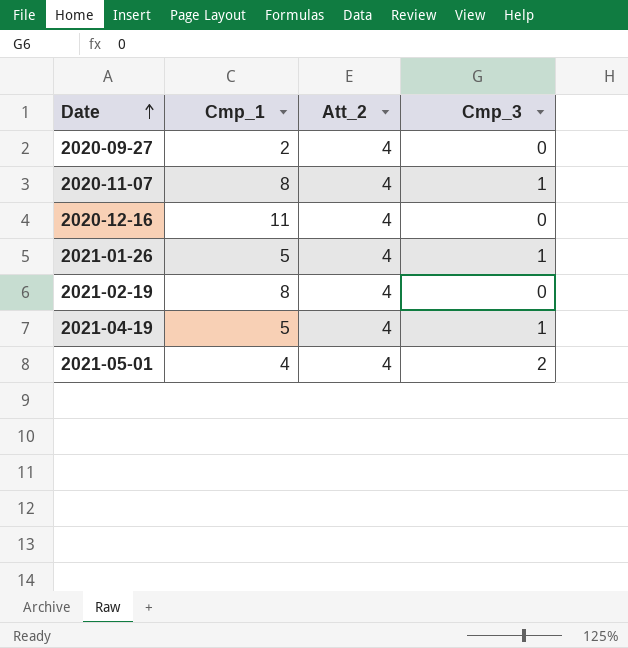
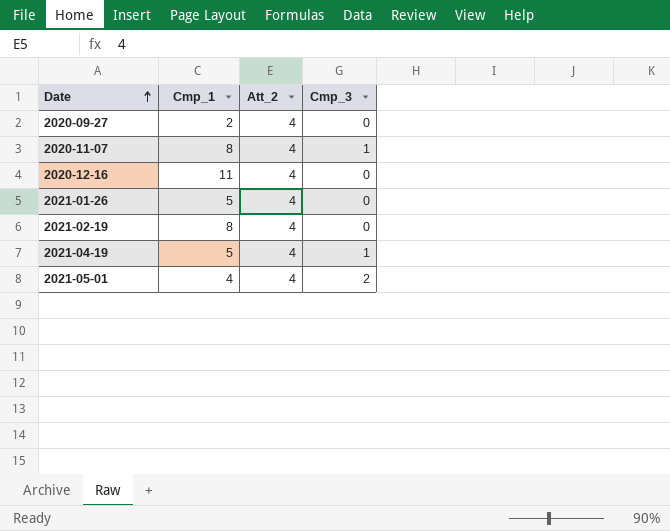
2021-01-26 | Cmp_3: 1 -> 0

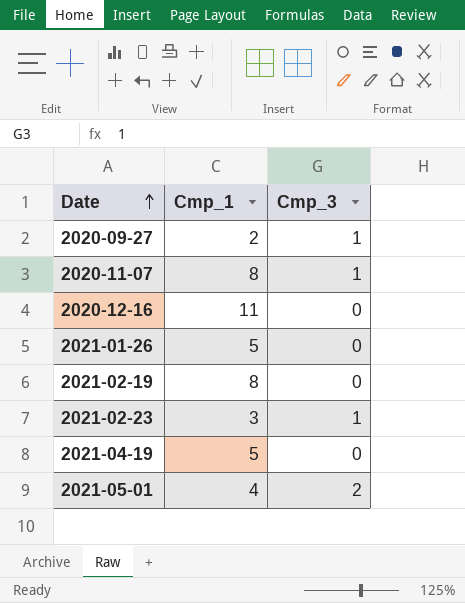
column Att_2 | position: 3 -> none
2020-09-27 | Cmp_3: 0 -> 1
row 2021-02-23: none -> 3 | 1
2021-04-19 | Cmp_3: 1 -> 0

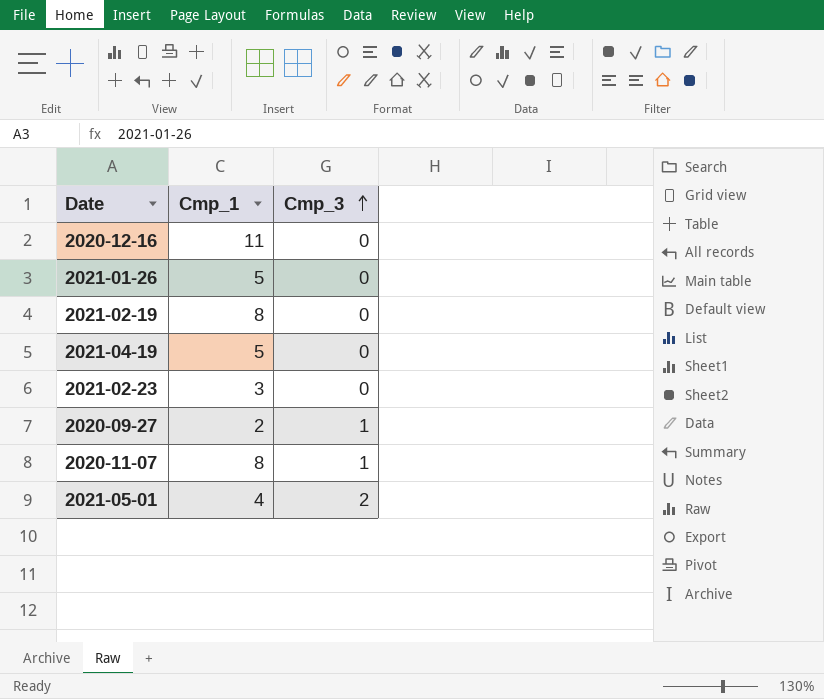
row order: Date ascending -> Cmp_3 ascending
2021-02-23 | Cmp_3: 1 -> 0

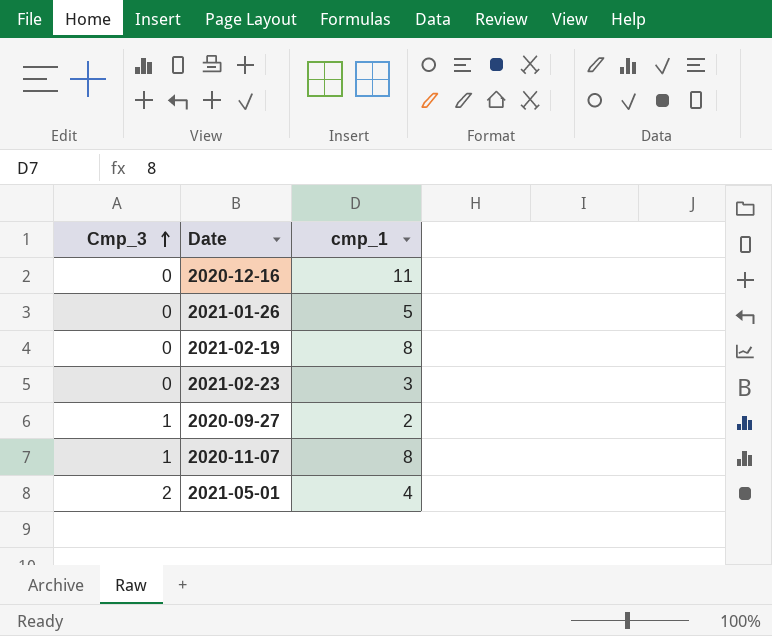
column Cmp_3 | position: 3 -> 1
column name: Cmp_1 -> cmp_1
row 2021-04-19: 5 | 0 -> none

